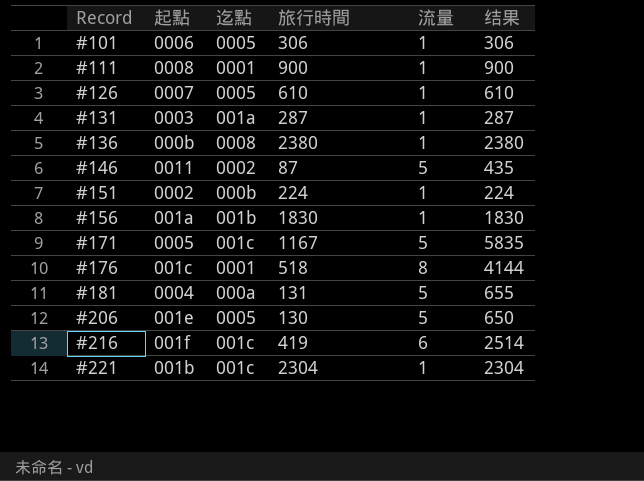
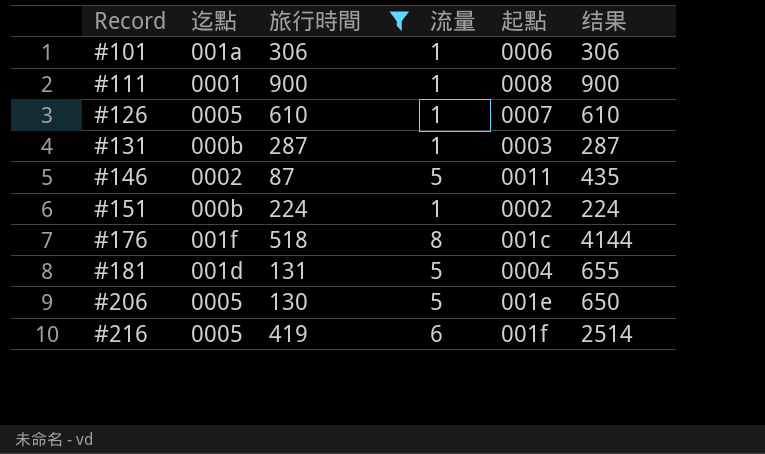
filter: none -> 旅行時間 <= 900
column 起點 | position: 2 -> 5
#101 | 迄點: 0005 -> 001a
#131 | 迄點: 001a -> 000b
#176 | 迄點: 0001 -> 001f
#181 | 迄點: 000a -> 001d
#216 | 迄點: 001c -> 0005

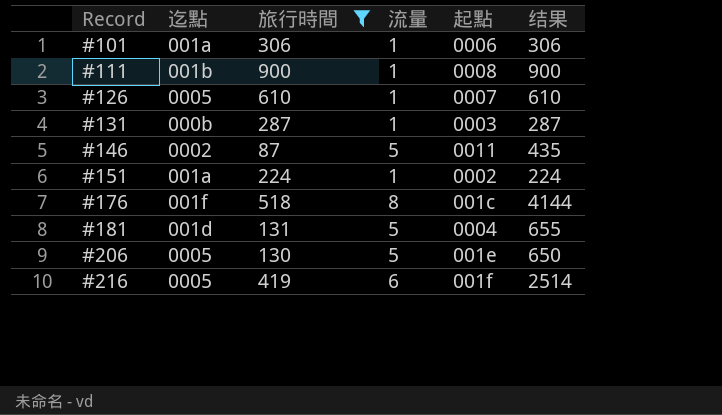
#111 | 迄點: 0001 -> 001b
#151 | 迄點: 000b -> 001a

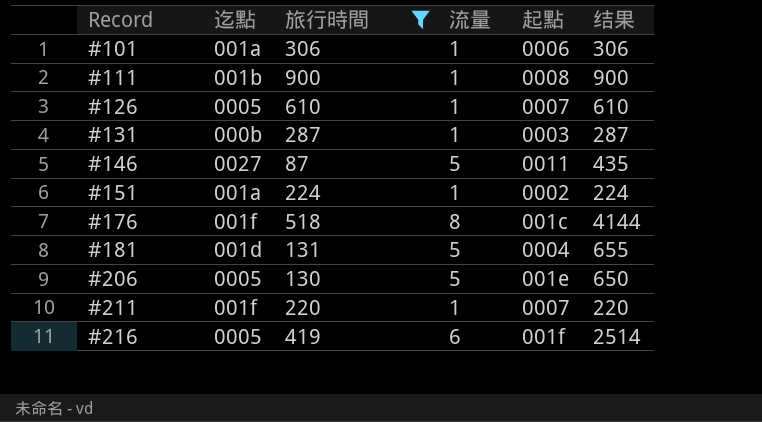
#146 | 迄點: 0002 -> 0027
row #211: none -> 001f | 220 | 1 | 0007 | 220

